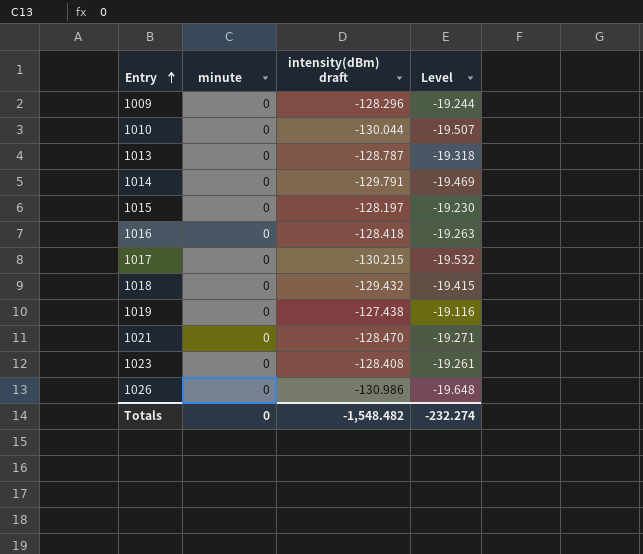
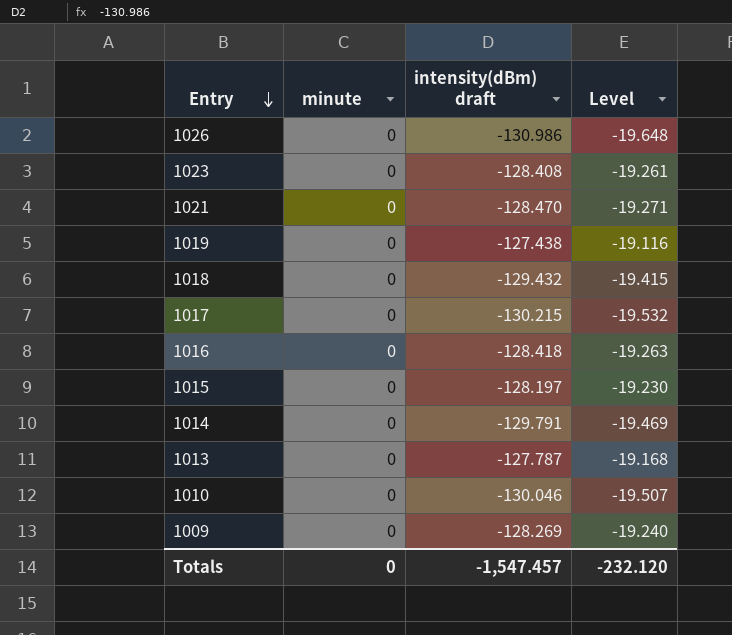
row order: Entry ascending -> Entry descending
1013 | intensity(dBm) draft: -128.787 -> -127.787
1013 | Level: -19.318 -> -19.168
1010 | intensity(dBm) draft: -130.044 -> -130.046
1009 | intensity(dBm) draft: -128.296 -> -128.269
1009 | Level: -19.244 -> -19.240
Totals | intensity(dBm) draft: -1,548.482 -> -1,547.457
Totals | Level: -232.274 -> -232.120

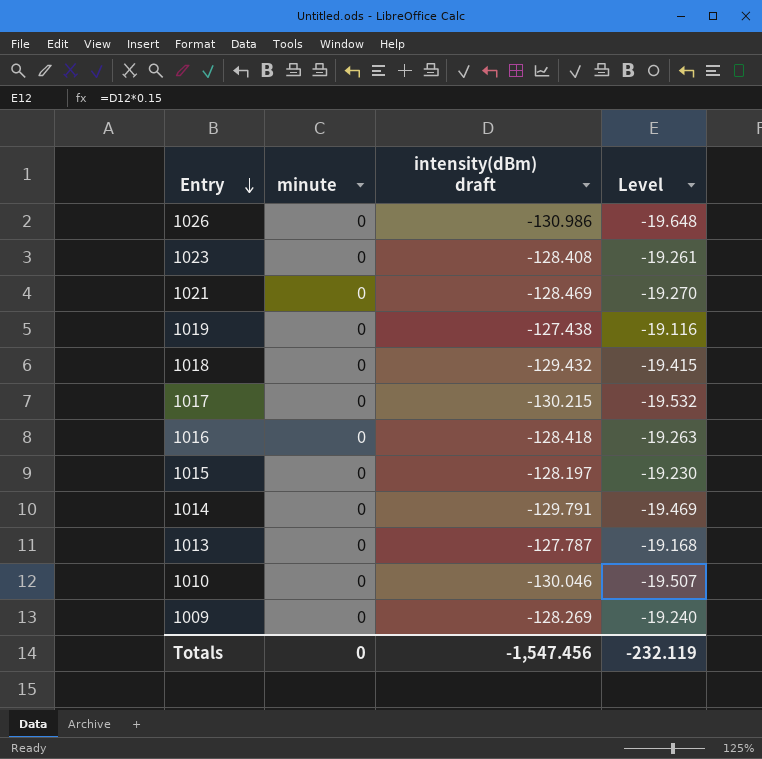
1021 | intensity(dBm) draft: -128.470 -> -128.469
1021 | Level: -19.271 -> -19.270
Totals | intensity(dBm) draft: -1,547.457 -> -1,547.456
Totals | Level: -232.120 -> -232.119

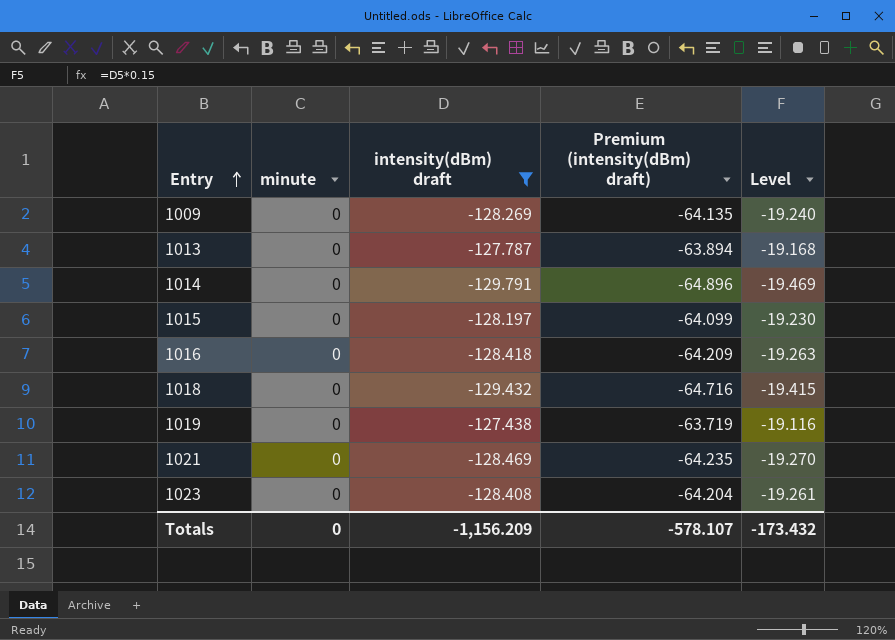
filter: none -> intensity(dBm) draft >= -129.791
row order: Entry descending -> Entry ascending
column Premium (intensity(dBm) draft) | formula: none -> [intensity(dBm) draft] * 0.5
Totals | intensity(dBm) draft: -1,547.456 -> -1,156.209
Totals | Level: -232.119 -> -173.432

